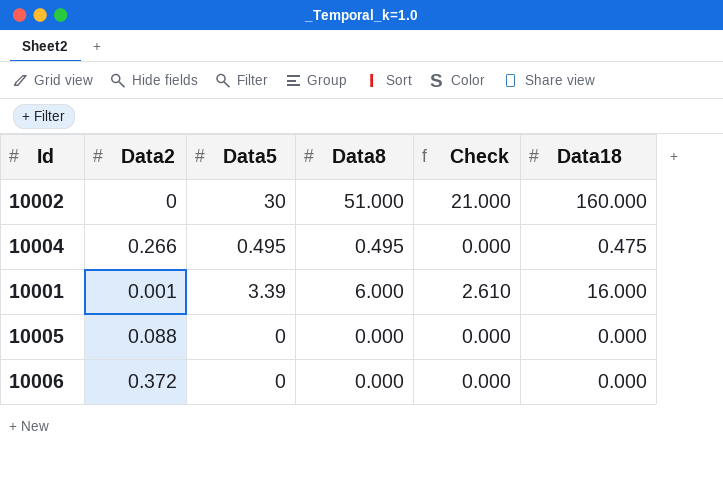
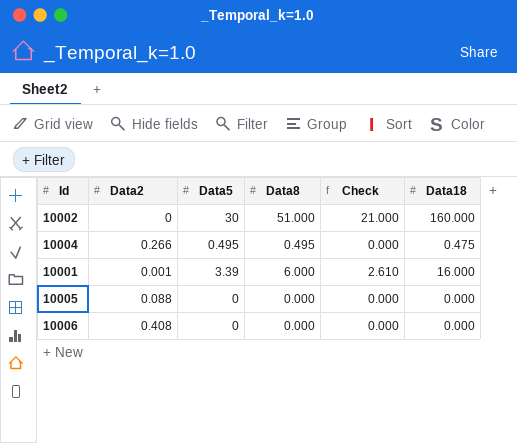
10006 | Data2: 0.372 -> 0.408

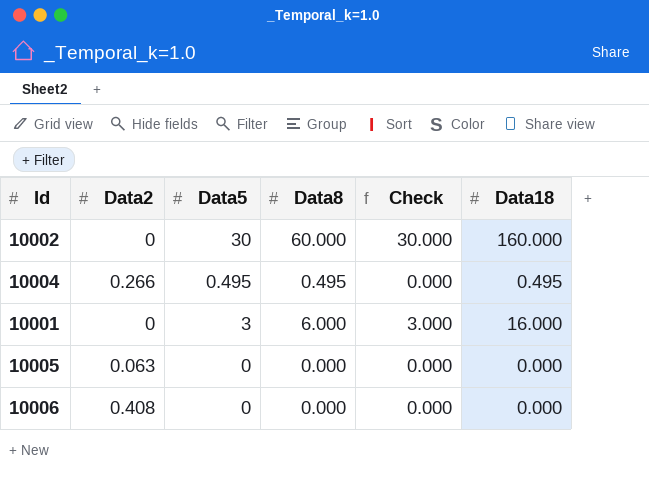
10002 | Data8: 51.000 -> 60.000
10002 | Check: 21.000 -> 30.000
10004 | Data18: 0.475 -> 0.495
10001 | Data2: 0.001 -> 0
10001 | Data5: 3.39 -> 3
10001 | Check: 2.610 -> 3.000
10005 | Data2: 0.088 -> 0.063

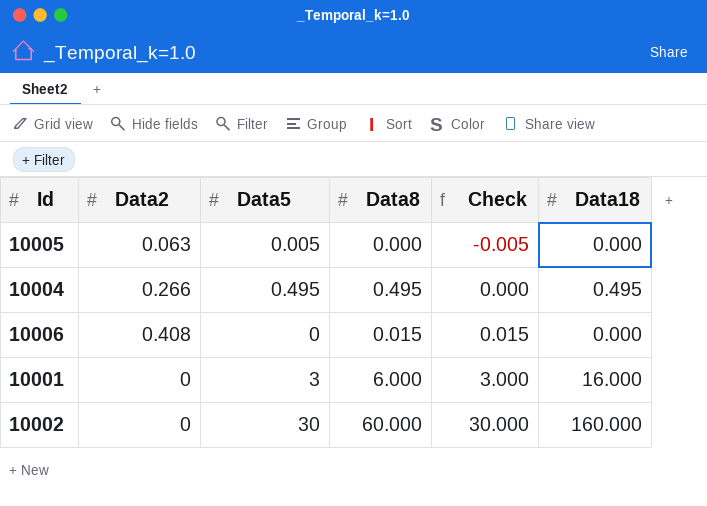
row order: none -> Check ascending
10005 | Data5: 0 -> 0.005
10005 | Check: 0.000 -> -0.005
10006 | Data8: 0.000 -> 0.015
10006 | Check: 0.000 -> 0.015

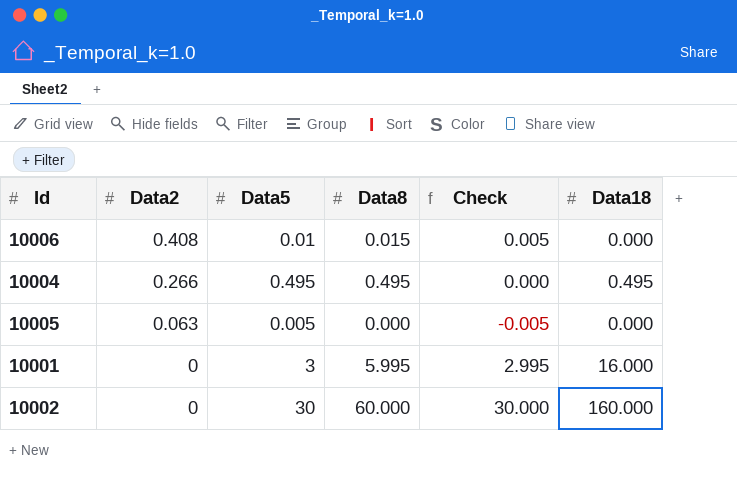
row order: Check ascending -> Data2 descending
10006 | Data5: 0 -> 0.01
10006 | Check: 0.015 -> 0.005
10001 | Data8: 6.000 -> 5.995
10001 | Check: 3.000 -> 2.995

